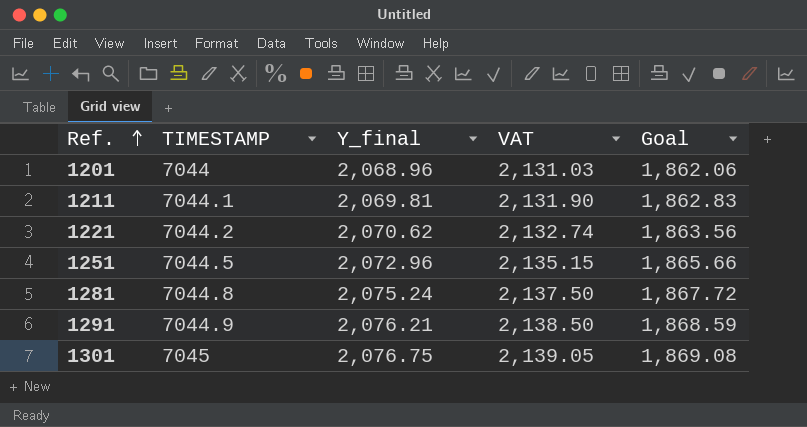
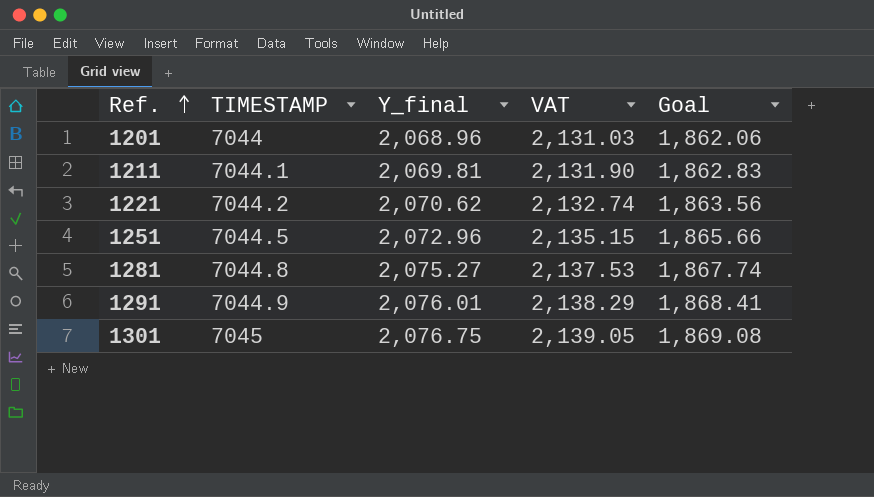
1281 | Y_final: 2,075.24 -> 2,075.27
1281 | VAT: 2,137.50 -> 2,137.53
1281 | Goal: 1,867.72 -> 1,867.74
1291 | Y_final: 2,076.21 -> 2,076.01
1291 | VAT: 2,138.50 -> 2,138.29
1291 | Goal: 1,868.59 -> 1,868.41

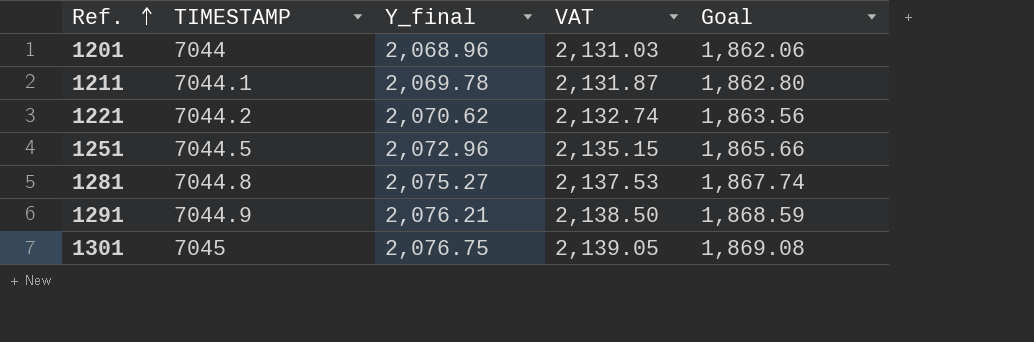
1211 | Y_final: 2,069.81 -> 2,069.78
1211 | VAT: 2,131.90 -> 2,131.87
1211 | Goal: 1,862.83 -> 1,862.80
1291 | Y_final: 2,076.01 -> 2,076.21
1291 | VAT: 2,138.29 -> 2,138.50
1291 | Goal: 1,868.41 -> 1,868.59

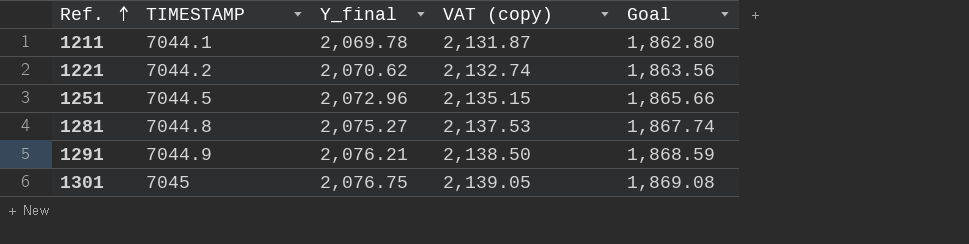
column name: VAT -> VAT (copy)
row 1201: 7044 | 2,068.96 | 2,131.03 | 1,862.06 -> none

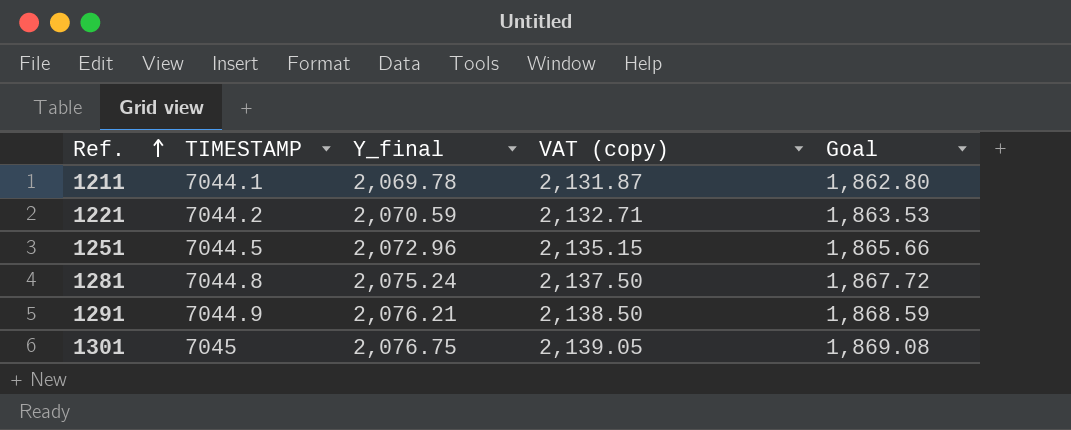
1221 | Y_final: 2,070.62 -> 2,070.59
1221 | VAT (copy): 2,132.74 -> 2,132.71
1221 | Goal: 1,863.56 -> 1,863.53
1281 | Y_final: 2,075.27 -> 2,075.24
1281 | VAT (copy): 2,137.53 -> 2,137.50
1281 | Goal: 1,867.74 -> 1,867.72

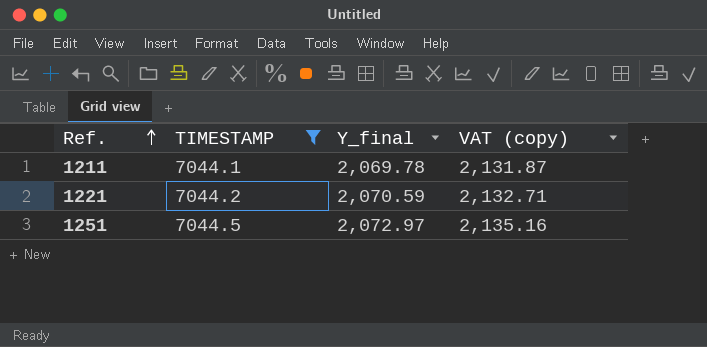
filter: none -> TIMESTAMP <= 7044.5
column Goal | formula: [Y_final] * 0.9 -> none
1251 | Y_final: 2,072.96 -> 2,072.97
1251 | VAT (copy): 2,135.15 -> 2,135.16

